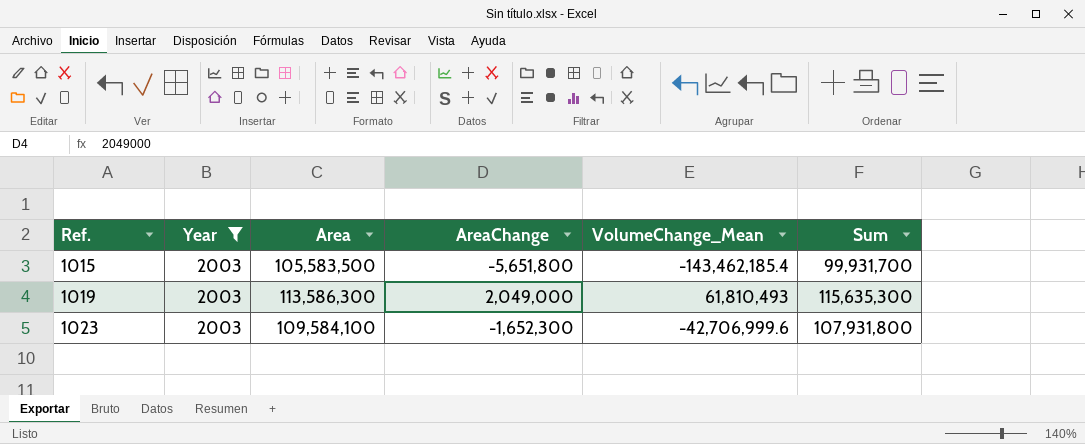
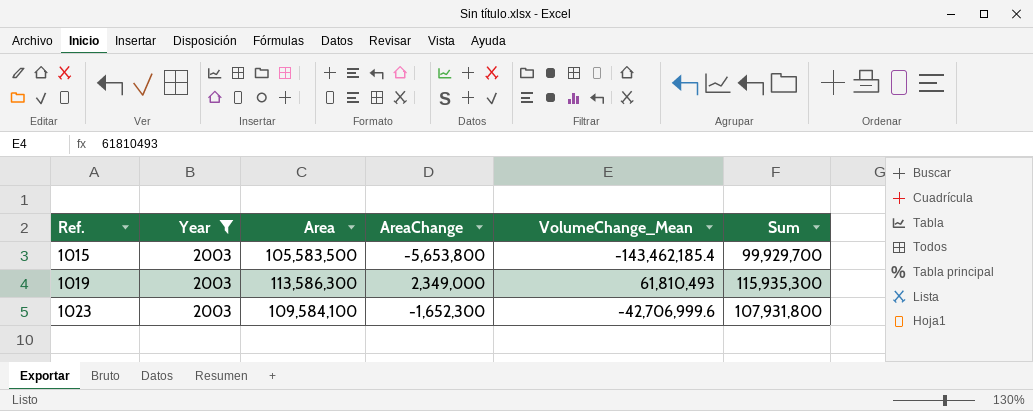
1015 | AreaChange: -5,651,800 -> -5,653,800
1015 | Sum: 99,931,700 -> 99,929,700
1019 | AreaChange: 2,049,000 -> 2,349,000
1019 | Sum: 115,635,300 -> 115,935,300

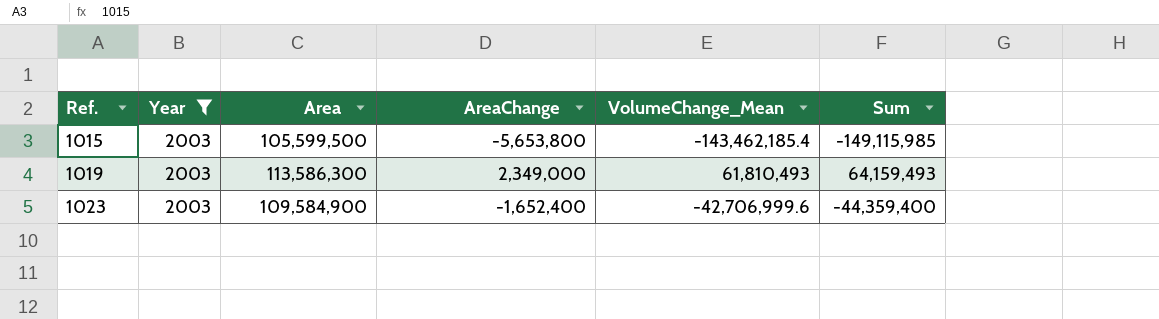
column Sum | formula: [Area] + [AreaChange] -> [AreaChange] + [VolumeChange_Mean]
1015 | Area: 105,583,500 -> 105,599,500
1023 | Area: 109,584,100 -> 109,584,900
1023 | AreaChange: -1,652,300 -> -1,652,400

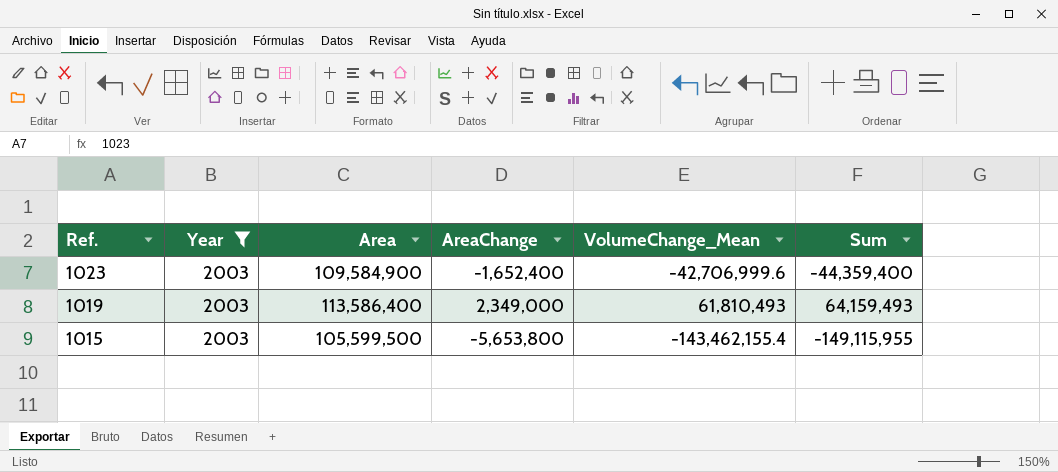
row order: Ref. ascending -> Ref. descending
1019 | Area: 113,586,300 -> 113,586,400
1015 | VolumeChange_Mean: -143,462,185.4 -> -143,462,155.4
1015 | Sum: -149,115,985 -> -149,115,955

